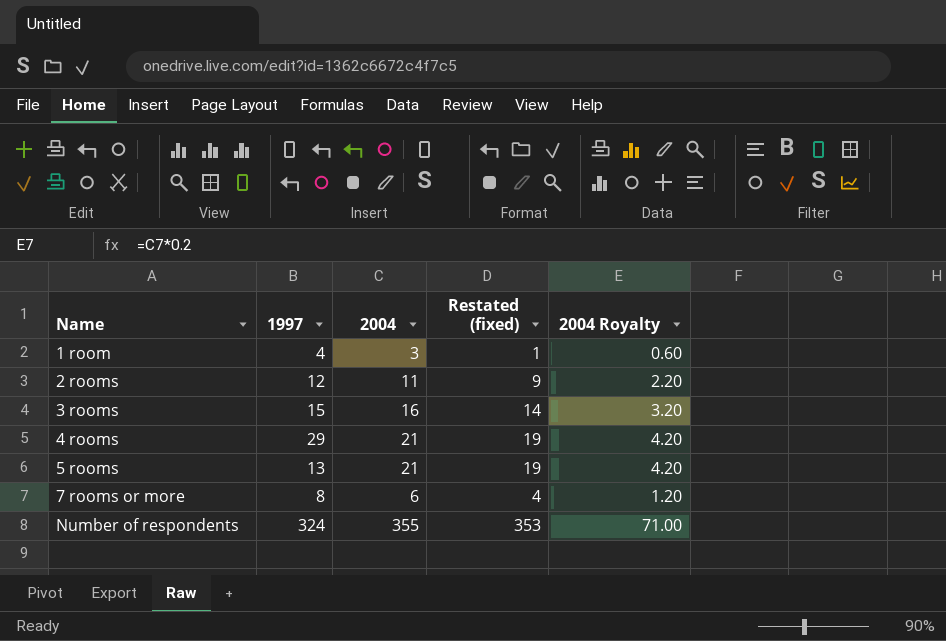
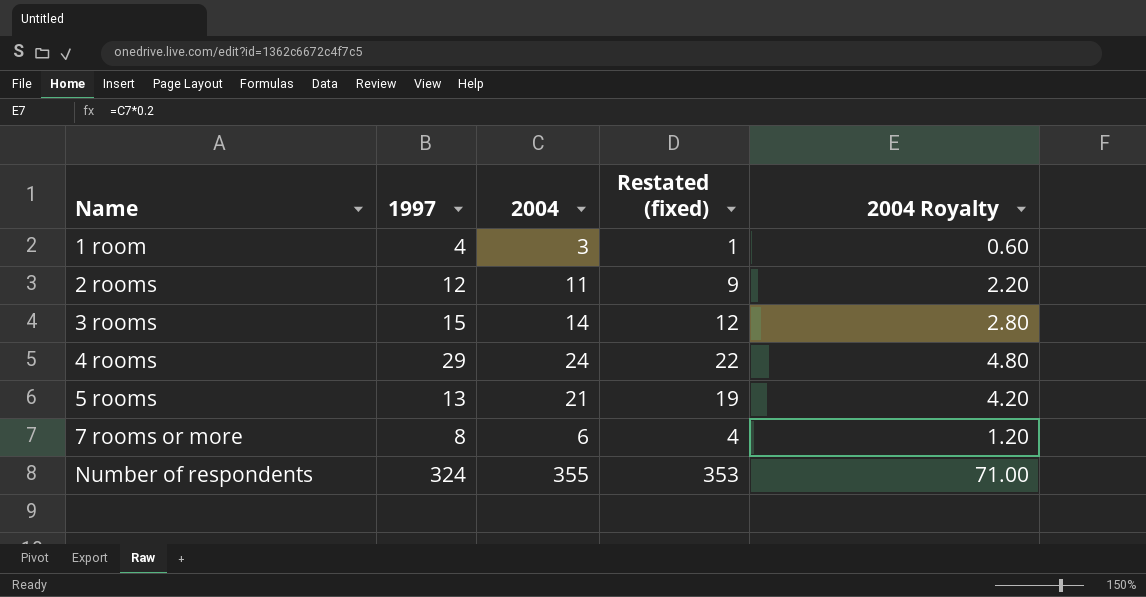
3 rooms | 2004: 16 -> 14
3 rooms | Restated (fixed): 14 -> 12
3 rooms | 2004 Royalty: 3.20 -> 2.80
4 rooms | 2004: 21 -> 24
4 rooms | Restated (fixed): 19 -> 22
4 rooms | 2004 Royalty: 4.20 -> 4.80

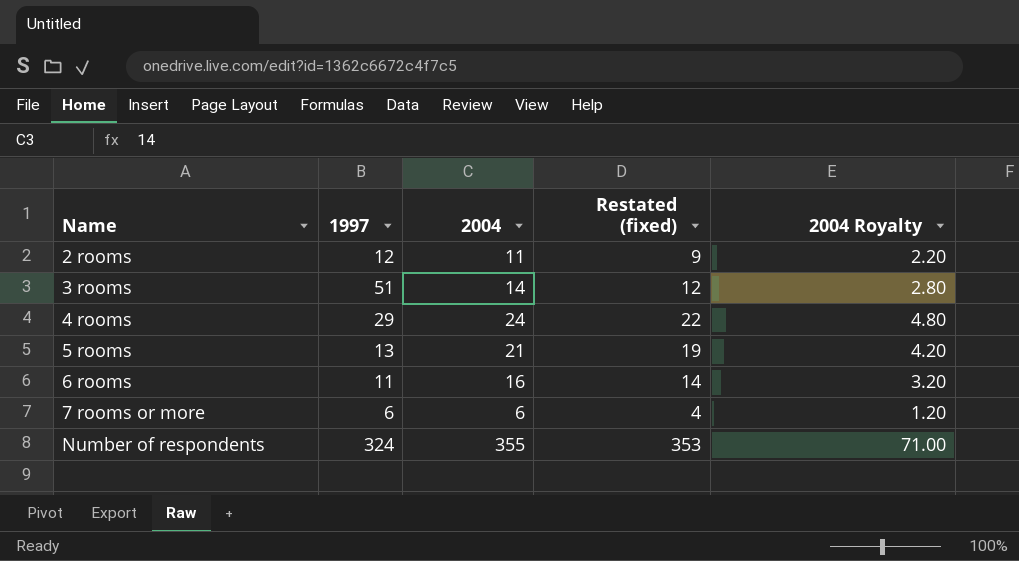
row 1 room: 4 | 3 | 1 | 0.60 -> none
3 rooms | 1997: 15 -> 51
row 6 rooms: none -> 11 | 16 | 14 | 3.20
7 rooms or more | 1997: 8 -> 6

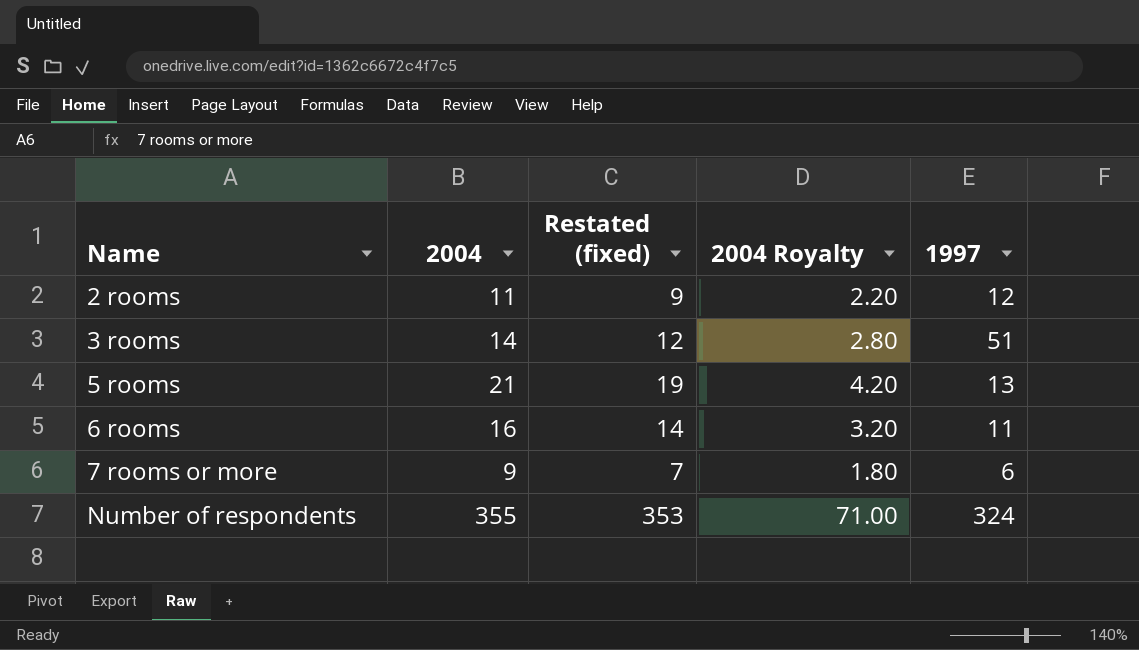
column 1997 | position: 2 -> 5
row 4 rooms: 29 | 24 | 22 | 4.80 -> none
7 rooms or more | 2004: 6 -> 9
7 rooms or more | Restated (fixed): 4 -> 7
7 rooms or more | 2004 Royalty: 1.20 -> 1.80

